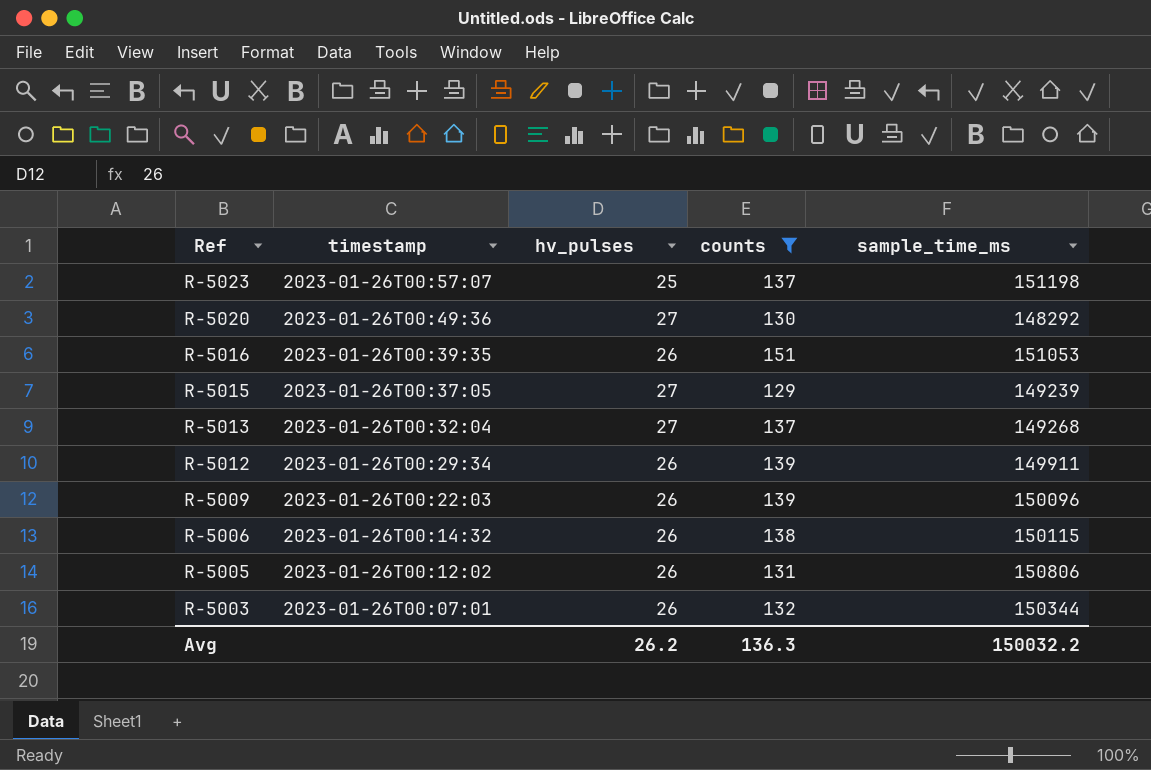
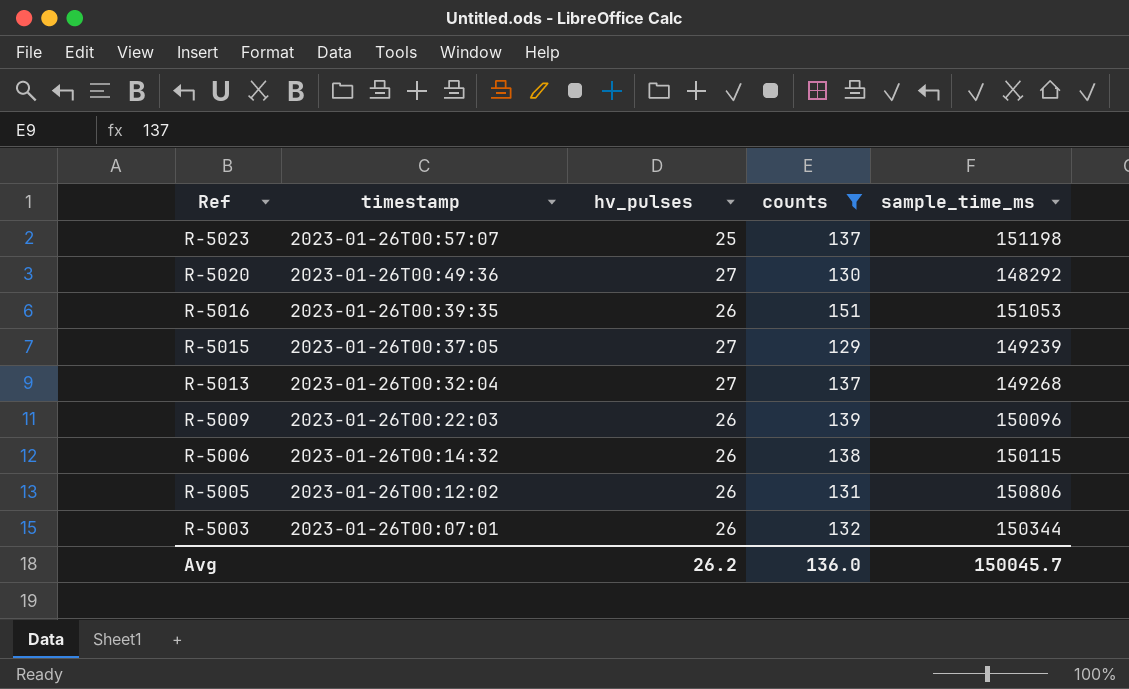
row R-5012: 2023-01-26T00:29:34 | 26 | 139 | 149911 -> none
Avg | counts: 136.3 -> 136.0
Avg | sample_time_ms: 150032.2 -> 150045.7

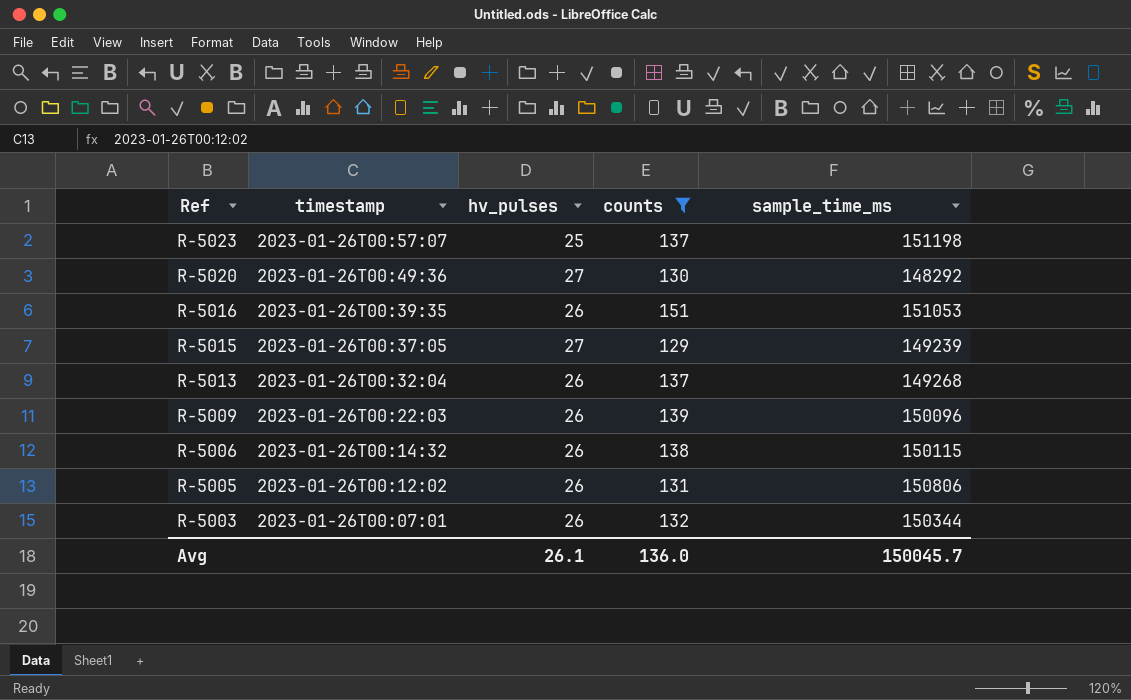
R-5013 | hv_pulses: 27 -> 26
Avg | hv_pulses: 26.2 -> 26.1

